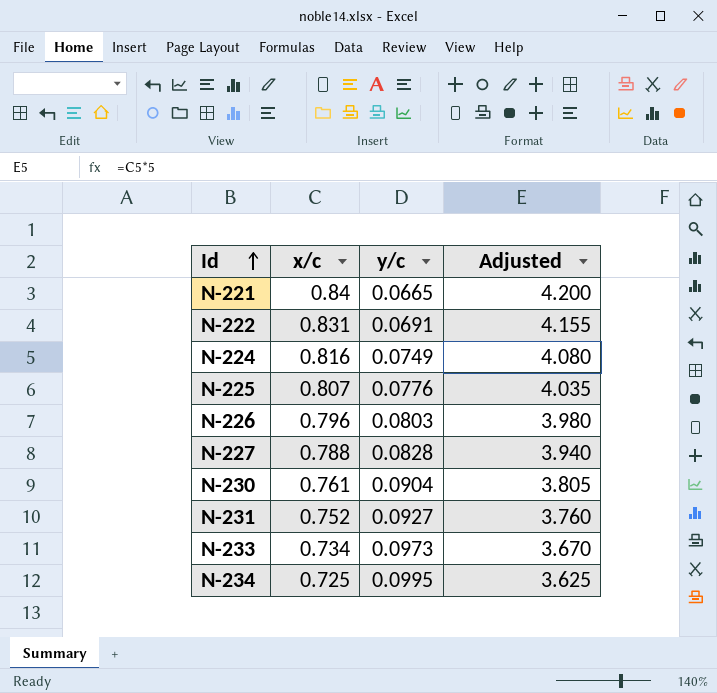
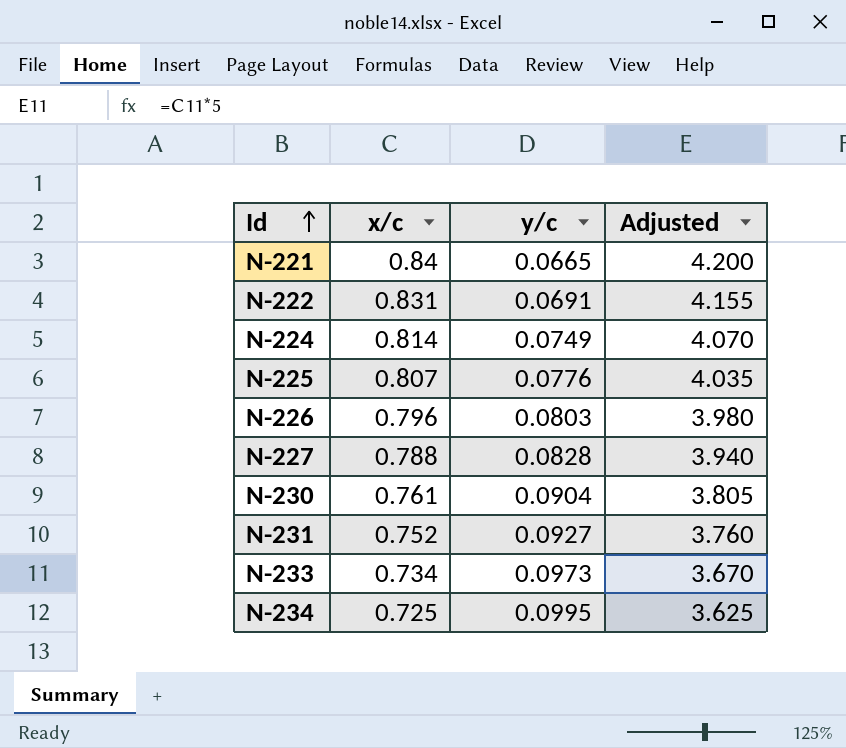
N-224 | x/c: 0.816 -> 0.814
N-224 | Adjusted: 4.080 -> 4.070

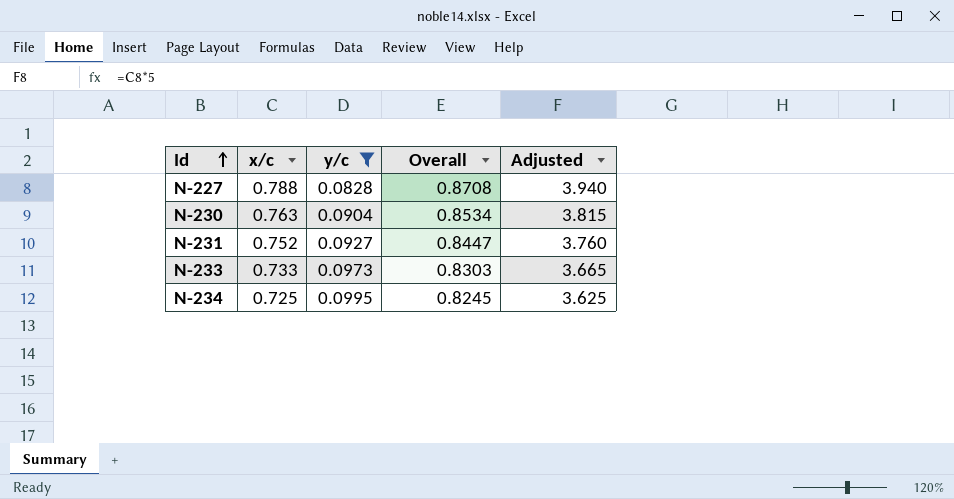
filter: none -> y/c >= 0.0828
column Overall | formula: none -> [x/c] + [y/c]
N-230 | x/c: 0.761 -> 0.763
N-230 | Adjusted: 3.805 -> 3.815
N-233 | x/c: 0.734 -> 0.733
N-233 | Adjusted: 3.670 -> 3.665

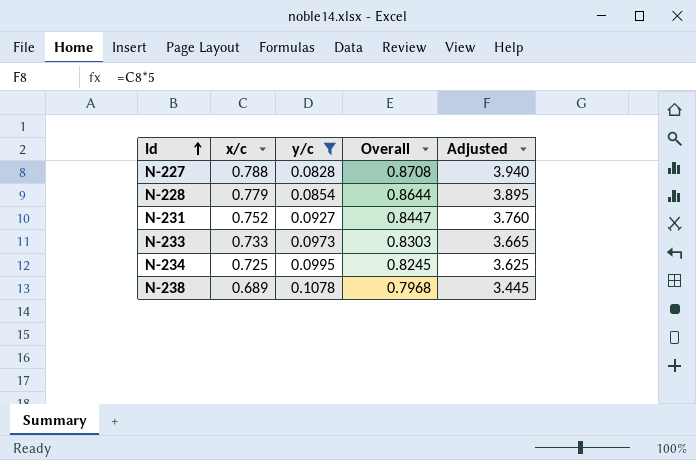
row N-230: 0.763 | 0.0904 | 0.8534 | 3.815 -> none
row N-228: none -> 0.779 | 0.0854 | 0.8644 | 3.895
row N-238: none -> 0.689 | 0.1078 | 0.7968 | 3.445

